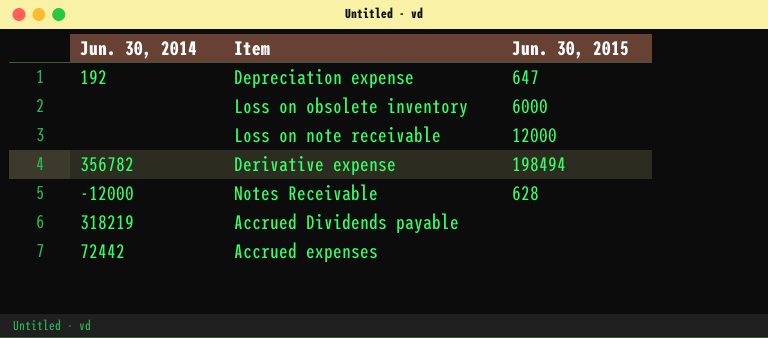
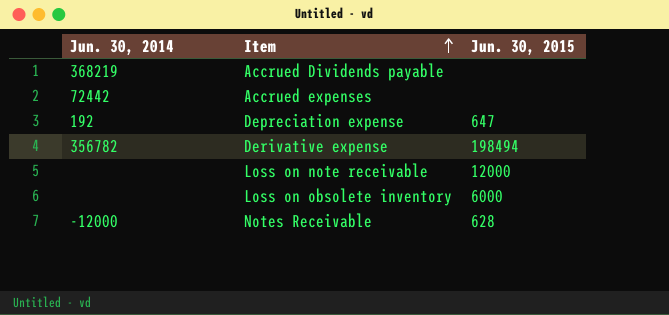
row order: none -> Item ascending
Accrued Dividends payable | Jun. 30, 2014: 318219 -> 368219

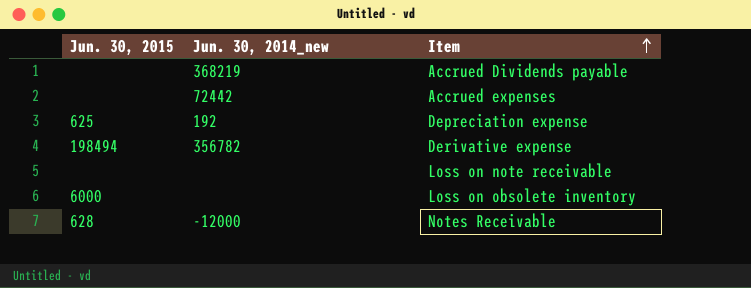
column Jun. 30, 2015 | position: 3 -> 1
column name: Jun. 30, 2014 -> Jun. 30, 2014_new
Depreciation expense | Jun. 30, 2015: 647 -> 625
Loss on note receivable | Jun. 30, 2015: 12000 -> none

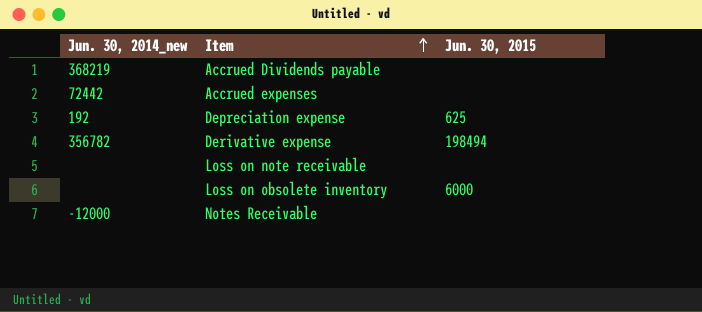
column Jun. 30, 2015 | position: 1 -> 3
Notes Receivable | Jun. 30, 2015: 628 -> none

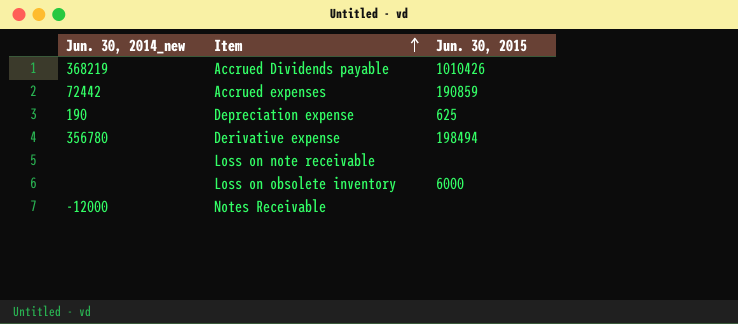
Accrued Dividends payable | Jun. 30, 2015: none -> 1010426
Accrued expenses | Jun. 30, 2015: none -> 190859
Depreciation expense | Jun. 30, 2014_new: 192 -> 190
Derivative expense | Jun. 30, 2014_new: 356782 -> 356780

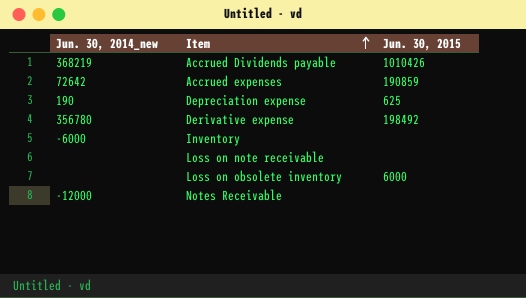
Accrued expenses | Jun. 30, 2014_new: 72442 -> 72642
Derivative expense | Jun. 30, 2015: 198494 -> 198492
row Inventory: none -> -6000 | none

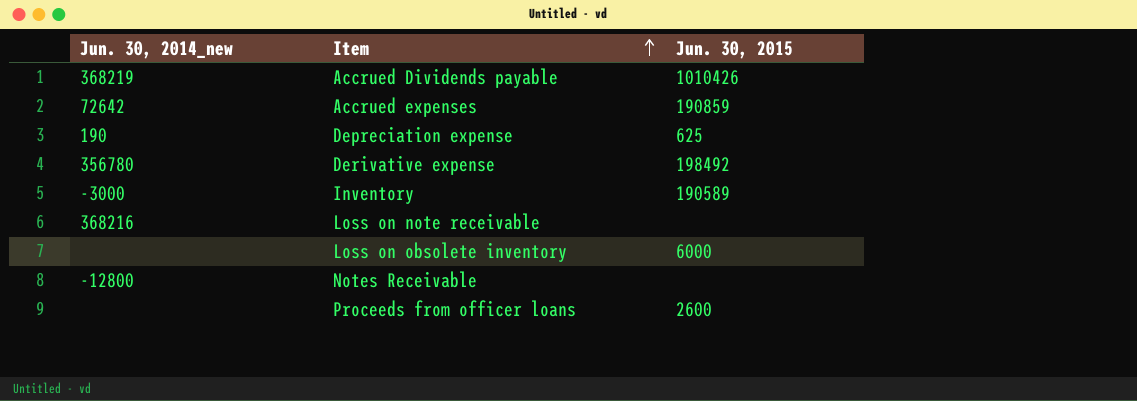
Inventory | Jun. 30, 2014_new: -6000 -> -3000
Inventory | Jun. 30, 2015: none -> 190589
Loss on note receivable | Jun. 30, 2014_new: none -> 368216
Notes Receivable | Jun. 30, 2014_new: -12000 -> -12800
row Proceeds from officer loans: none -> none | 2600

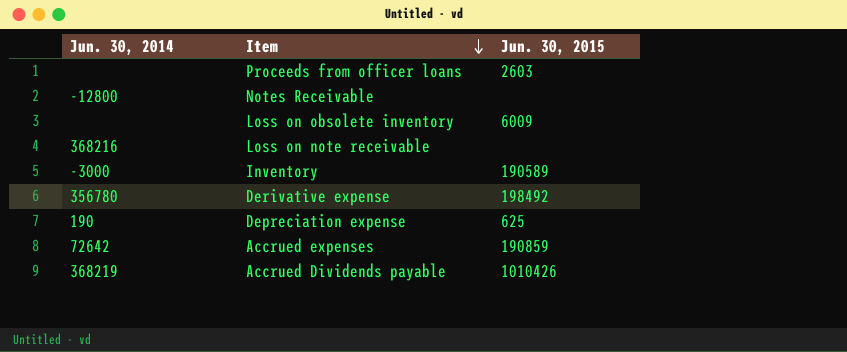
row order: Item ascending -> Item descending
column name: Jun. 30, 2014_new -> Jun. 30, 2014
Proceeds from officer loans | Jun. 30, 2015: 2600 -> 2603
Loss on obsolete inventory | Jun. 30, 2015: 6000 -> 6009

